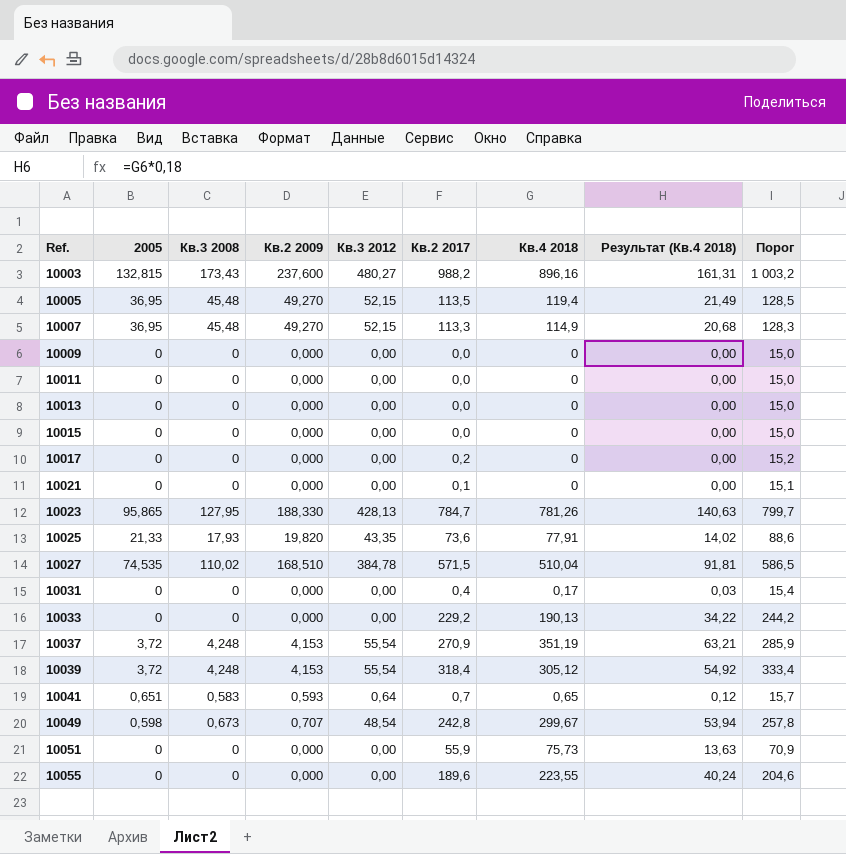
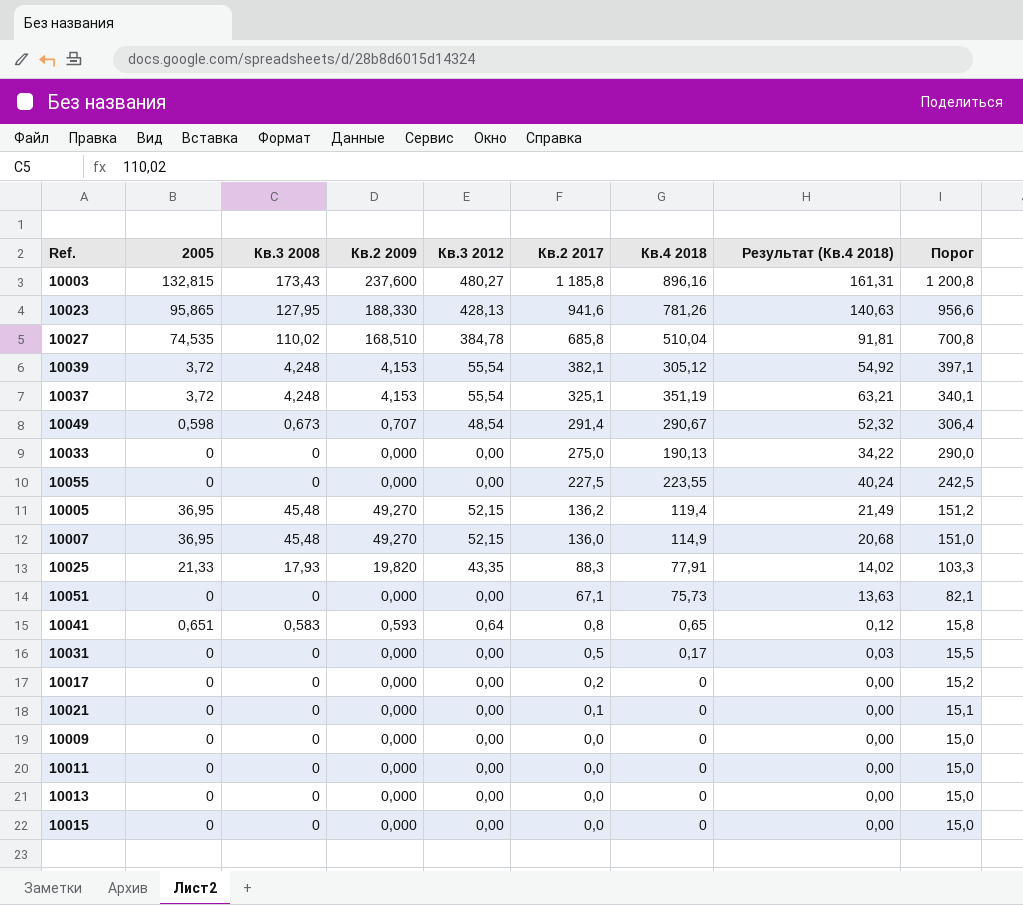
row order: Ref. ascending -> Кв.2 2017 descending
10003 | Кв.2 2017: 988,2 -> 1 185,8
10003 | Порог: 1 003,2 -> 1 200,8
10023 | Кв.2 2017: 784,7 -> 941,6
10023 | Порог: 799,7 -> 956,6
10027 | Кв.2 2017: 571,5 -> 685,8
10027 | Порог: 586,5 -> 700,8
10039 | Кв.2 2017: 318,4 -> 382,1
10039 | Порог: 333,4 -> 397,1
10037 | Кв.2 2017: 270,9 -> 325,1
10037 | Порог: 285,9 -> 340,1
10049 | Кв.2 2017: 242,8 -> 291,4
10049 | Кв.4 2018: 299,67 -> 290,67
10049 | Результат (Кв.4 2018): 53,94 -> 52,32
10049 | Порог: 257,8 -> 306,4
10033 | Кв.2 2017: 229,2 -> 275,0
10033 | Порог: 244,2 -> 290,0
10055 | Кв.2 2017: 189,6 -> 227,5
10055 | Порог: 204,6 -> 242,5
10005 | Кв.2 2017: 113,5 -> 136,2
10005 | Порог: 128,5 -> 151,2
10007 | Кв.2 2017: 113,3 -> 136,0
10007 | Порог: 128,3 -> 151,0
10025 | Кв.2 2017: 73,6 -> 88,3
10025 | Порог: 88,6 -> 103,3
10051 | Кв.2 2017: 55,9 -> 67,1
10051 | Порог: 70,9 -> 82,1
10041 | Кв.2 2017: 0,7 -> 0,8
10041 | Порог: 15,7 -> 15,8
10031 | Кв.2 2017: 0,4 -> 0,5
10031 | Порог: 15,4 -> 15,5

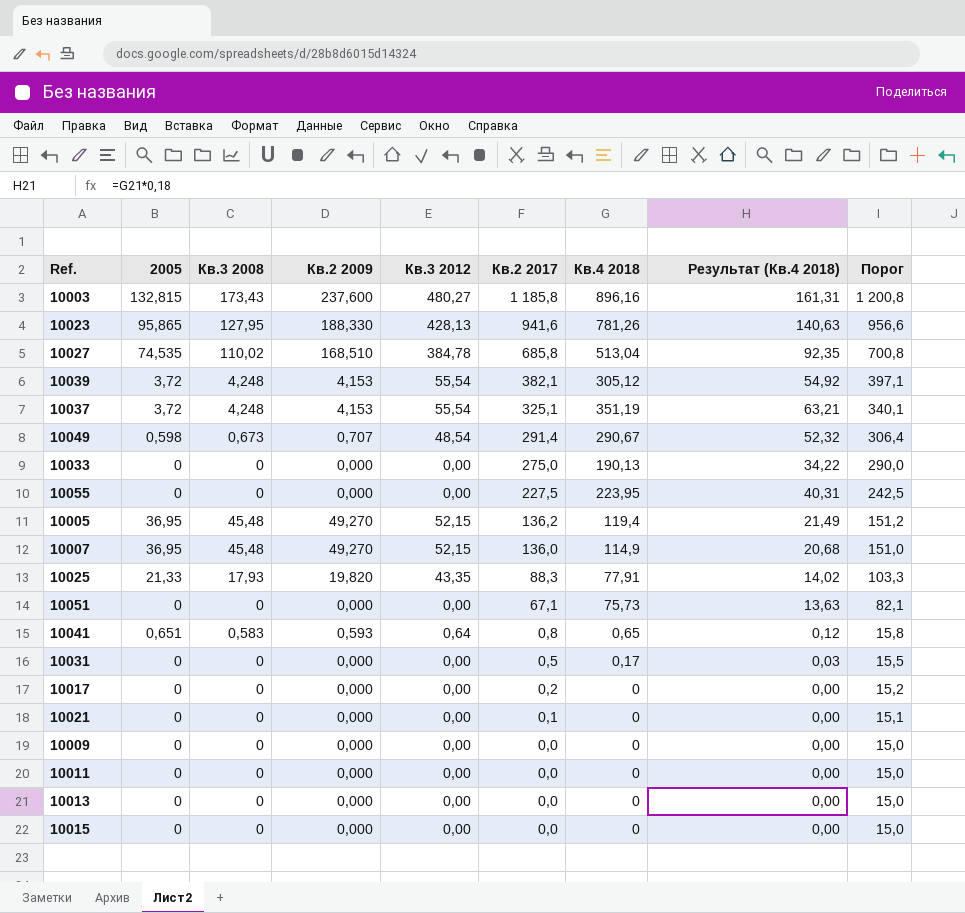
10027 | Кв.4 2018: 510,04 -> 513,04
10027 | Результат (Кв.4 2018): 91,81 -> 92,35
10055 | Кв.4 2018: 223,55 -> 223,95
10055 | Результат (Кв.4 2018): 40,24 -> 40,31

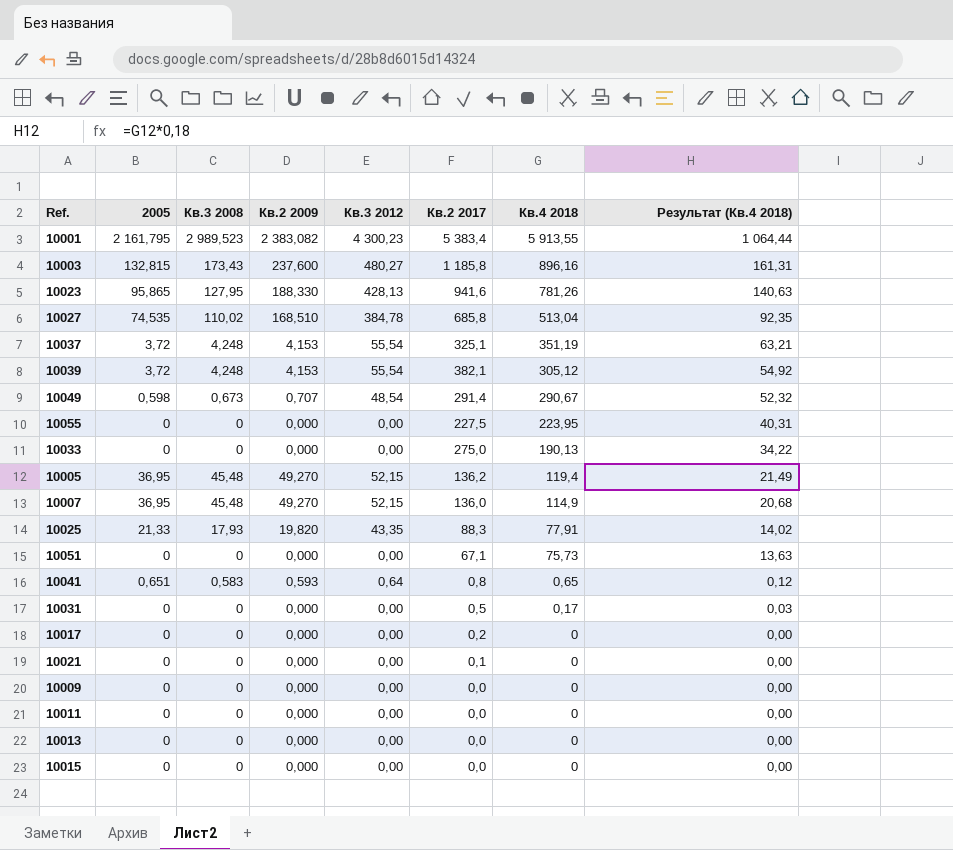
row order: Кв.2 2017 descending -> Кв.4 2018 descending
column Порог | formula: [Кв.2 2017] + 15 -> none
row 10001: none -> 2 161,795 | 2 989,523 | 2 383,082 | 4 300,23 | 5 383,4 | 5 913,55 | 1 064,44

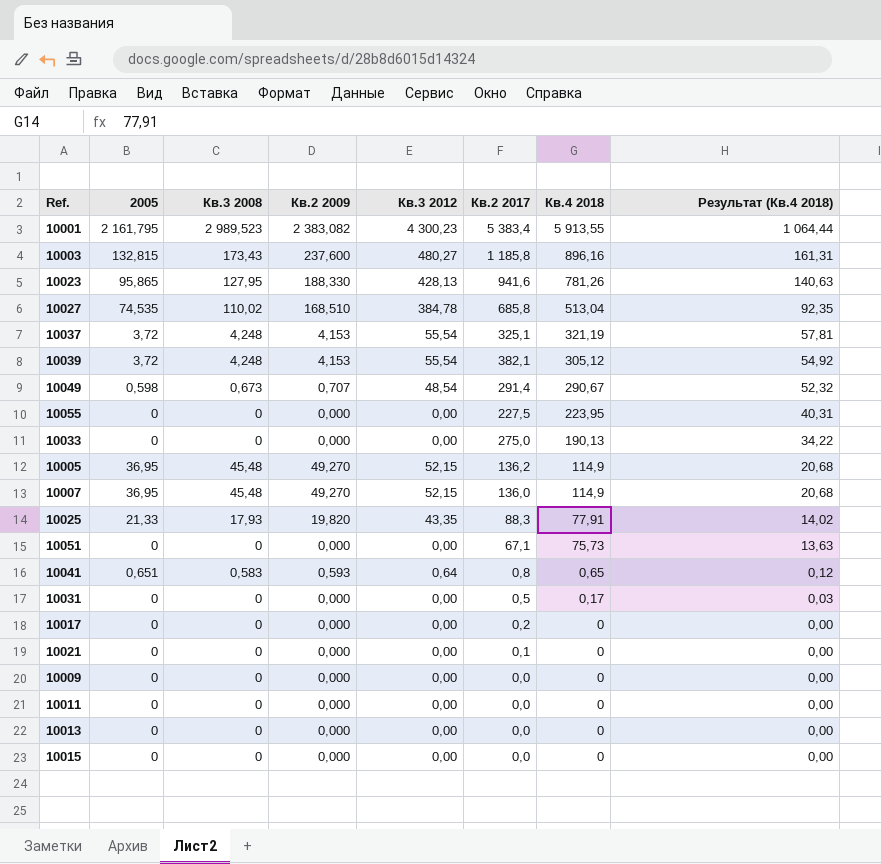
10037 | Кв.4 2018: 351,19 -> 321,19
10037 | Результат (Кв.4 2018): 63,21 -> 57,81
10005 | Кв.4 2018: 119,4 -> 114,9
10005 | Результат (Кв.4 2018): 21,49 -> 20,68

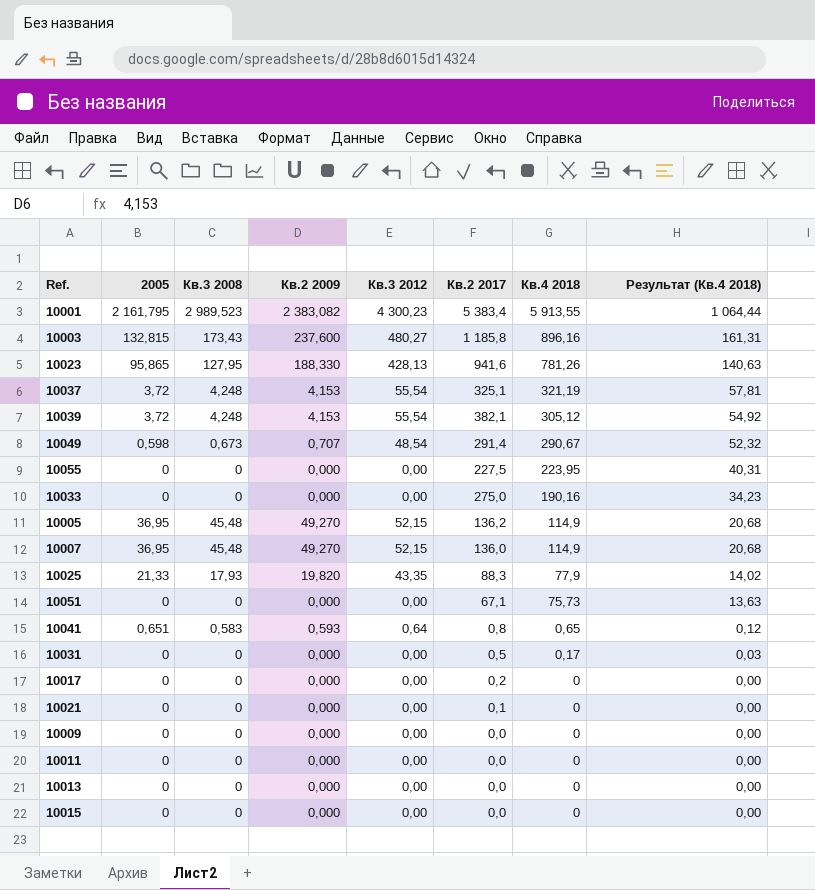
row 10027: 74,535 | 110,02 | 168,510 | 384,78 | 685,8 | 513,04 | 92,35 -> none
10033 | Кв.4 2018: 190,13 -> 190,16
10033 | Результат (Кв.4 2018): 34,22 -> 34,23
10025 | Кв.4 2018: 77,91 -> 77,9

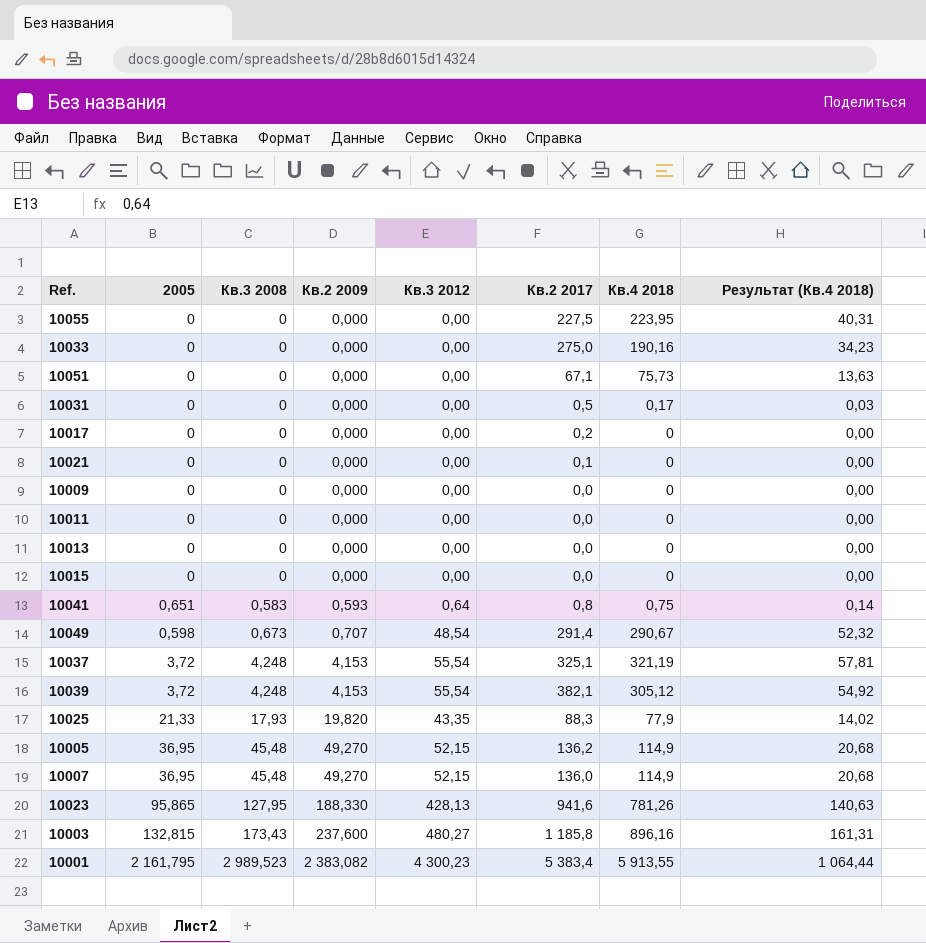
row order: Кв.4 2018 descending -> Кв.3 2008 ascending
10041 | Кв.4 2018: 0,65 -> 0,75
10041 | Результат (Кв.4 2018): 0,12 -> 0,14

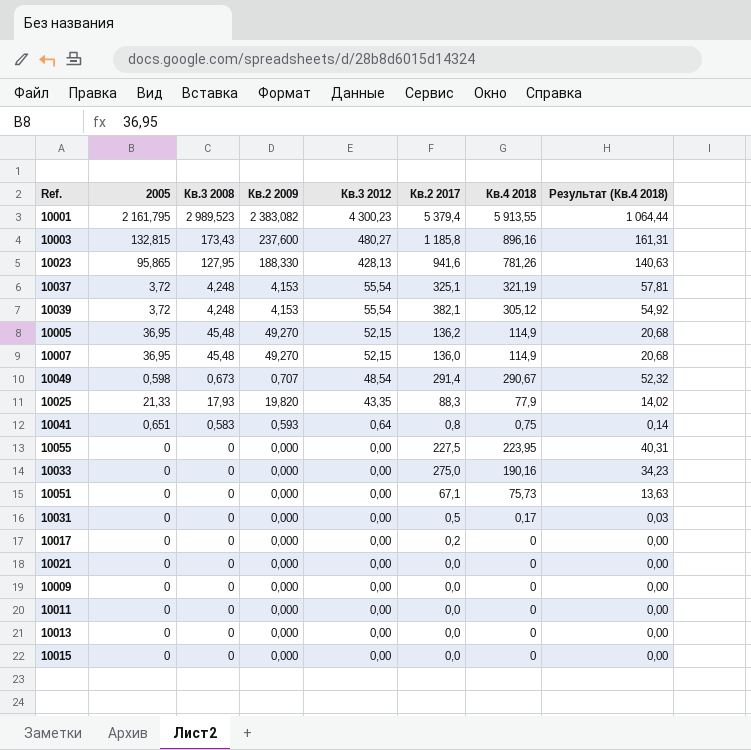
row order: Кв.3 2008 ascending -> Кв.3 2012 descending
10001 | Кв.2 2017: 5 383,4 -> 5 379,4
10021 | Кв.2 2017: 0,1 -> 0,0

